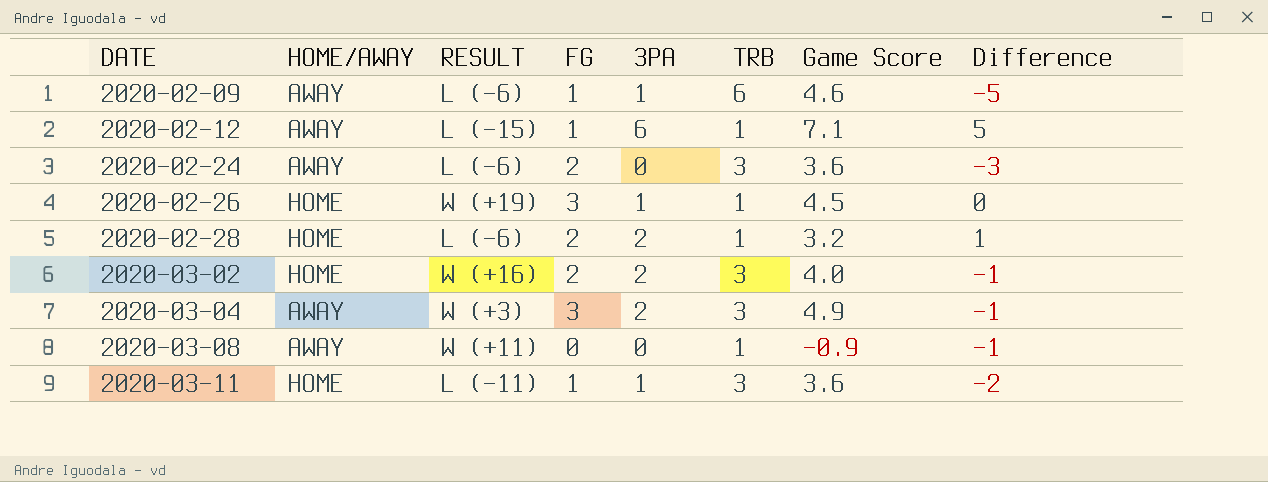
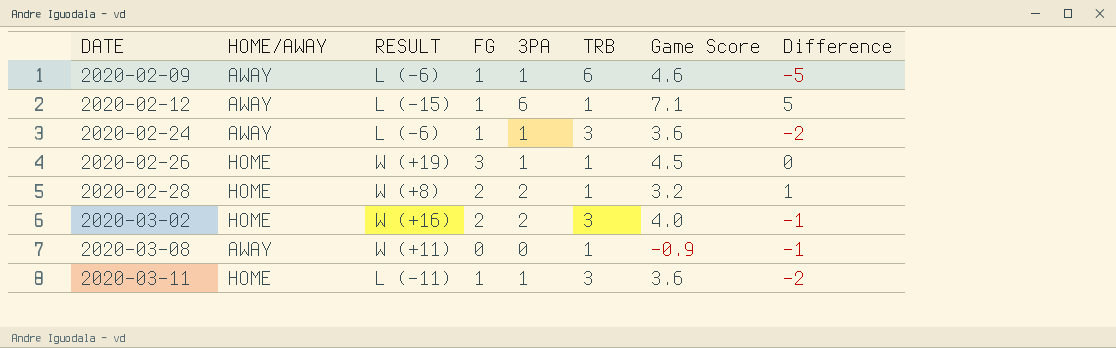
row 2020-03-04: AWAY | W (+3) | 3 | 2 | 3 | 4.9 | -1 -> none
2020-02-24 | FG: 2 -> 1
2020-02-24 | 3PA: 0 -> 1
2020-02-24 | Difference: -3 -> -2
2020-02-28 | RESULT: L (-6) -> W (+8)

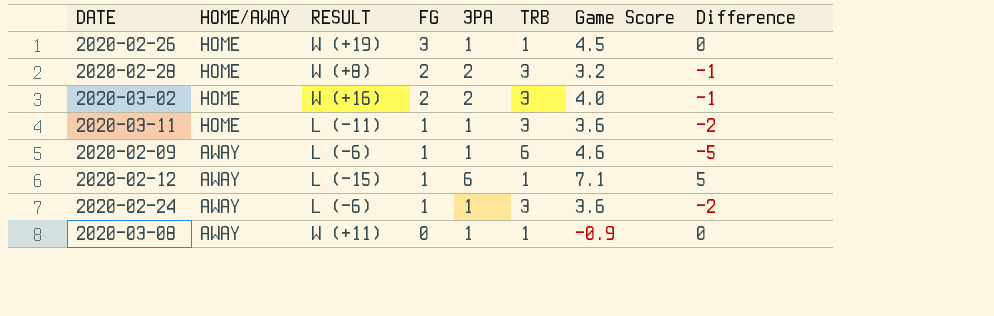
row order: DATE ascending -> HOME/AWAY descending
2020-02-28 | TRB: 1 -> 3
2020-02-28 | Difference: 1 -> -1
2020-03-08 | 3PA: 0 -> 1
2020-03-08 | Difference: -1 -> 0

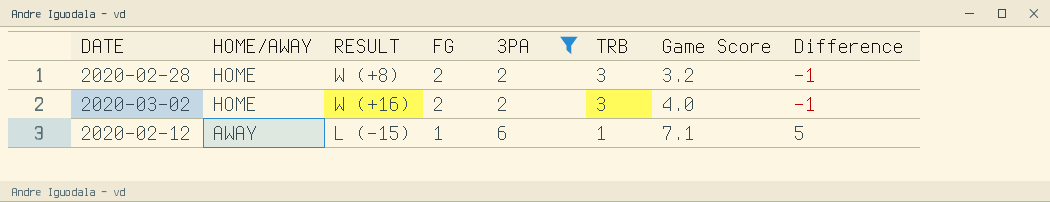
filter: none -> 3PA != 1

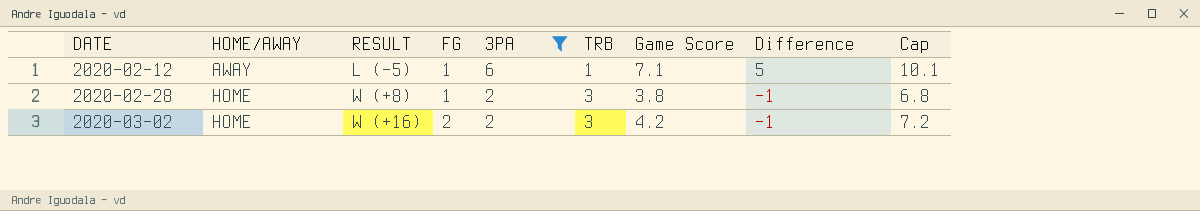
row order: HOME/AWAY descending -> DATE ascending
column Cap | formula: none -> [Game Score] + 3
2020-02-12 | RESULT: L (-15) -> L (-5)
2020-02-28 | FG: 2 -> 1
2020-02-28 | Game Score: 3.2 -> 3.8
2020-03-02 | Game Score: 4.0 -> 4.2

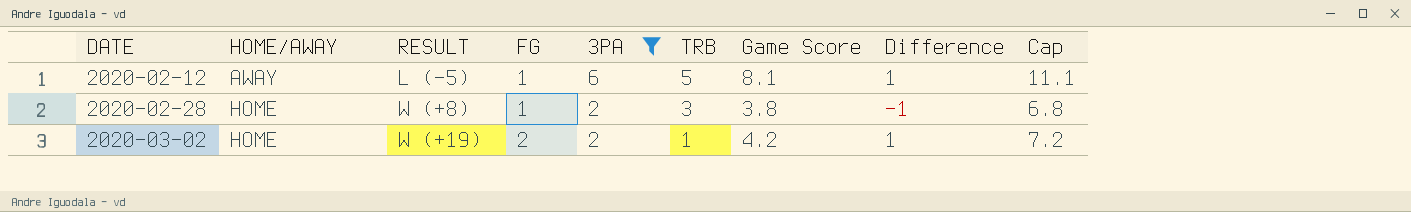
2020-02-12 | TRB: 1 -> 5
2020-02-12 | Game Score: 7.1 -> 8.1
2020-02-12 | Difference: 5 -> 1
2020-02-12 | Cap: 10.1 -> 11.1
2020-03-02 | RESULT: W (+16) -> W (+19)
2020-03-02 | TRB: 3 -> 1
2020-03-02 | Difference: -1 -> 1

